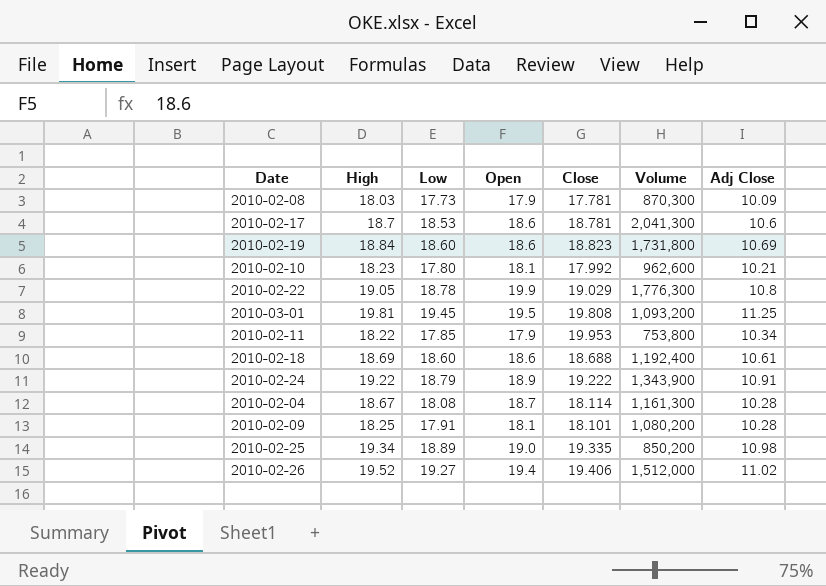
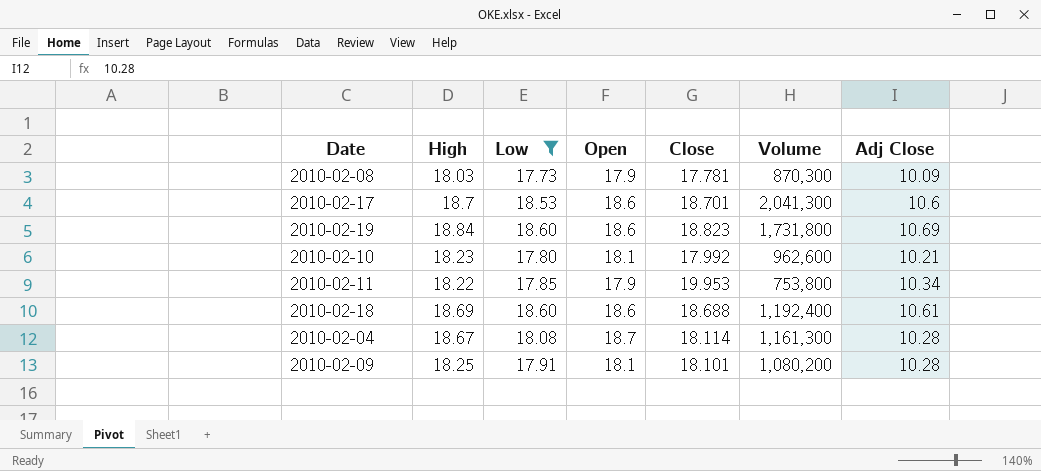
filter: none -> Low <= 18.60
2010-02-17 | Close: 18.781 -> 18.701

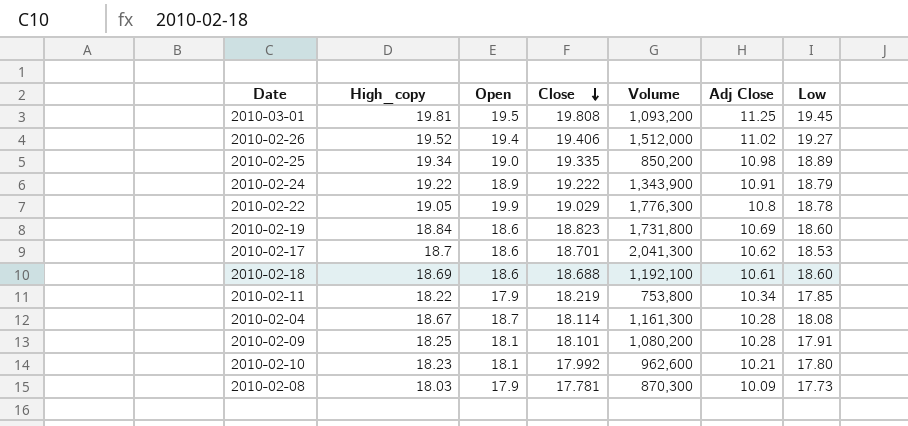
filter: Low <= 18.60 -> none
row order: none -> Close descending
column name: High -> High_copy
column Low | position: 3 -> 7
2010-02-17 | Adj Close: 10.6 -> 10.62
2010-02-18 | Volume: 1,192,400 -> 1,192,100
2010-02-11 | Close: 19.953 -> 18.219

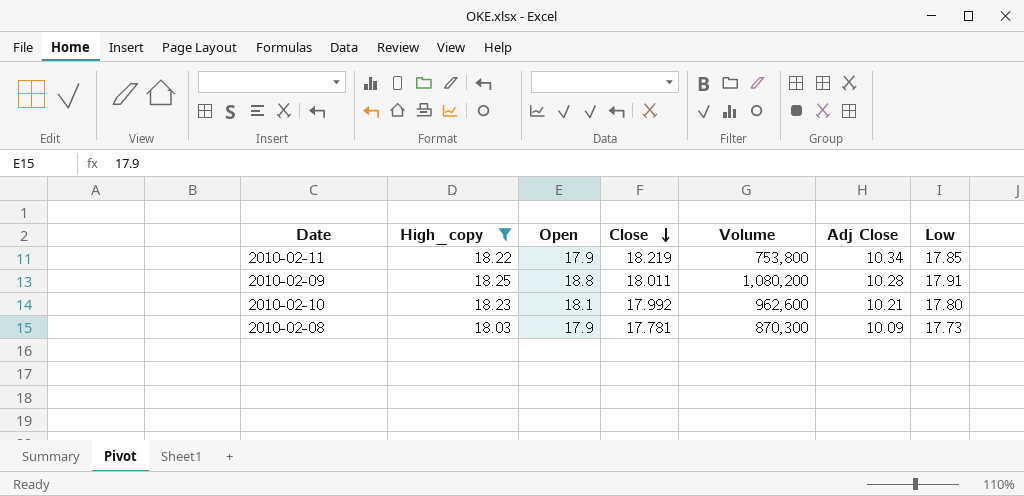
filter: none -> High_copy <= 18.25
2010-02-09 | Open: 18.1 -> 18.8
2010-02-09 | Close: 18.101 -> 18.011

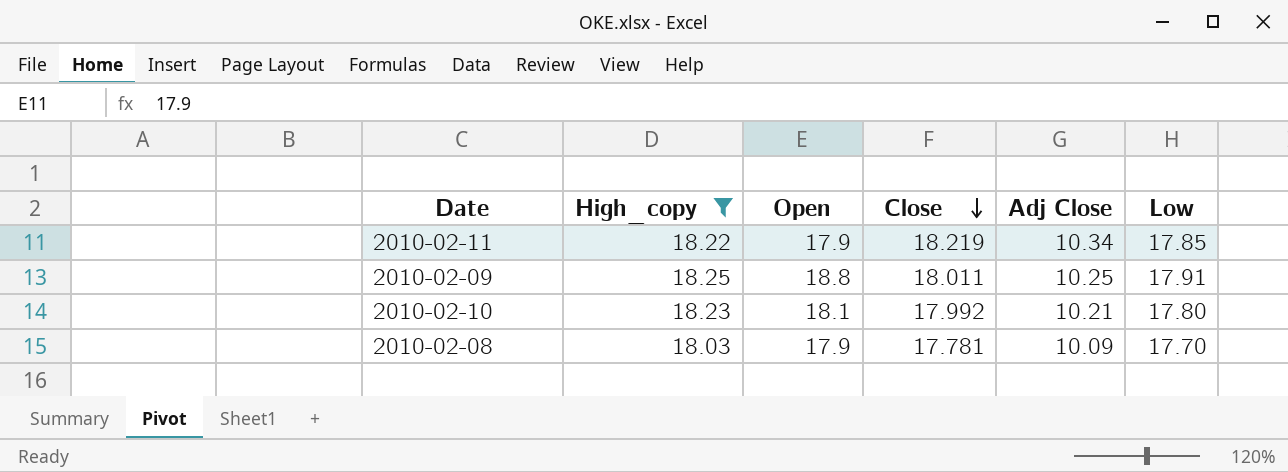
column Volume | position: 5 -> none
2010-02-09 | Adj Close: 10.28 -> 10.25
2010-02-08 | Low: 17.73 -> 17.70

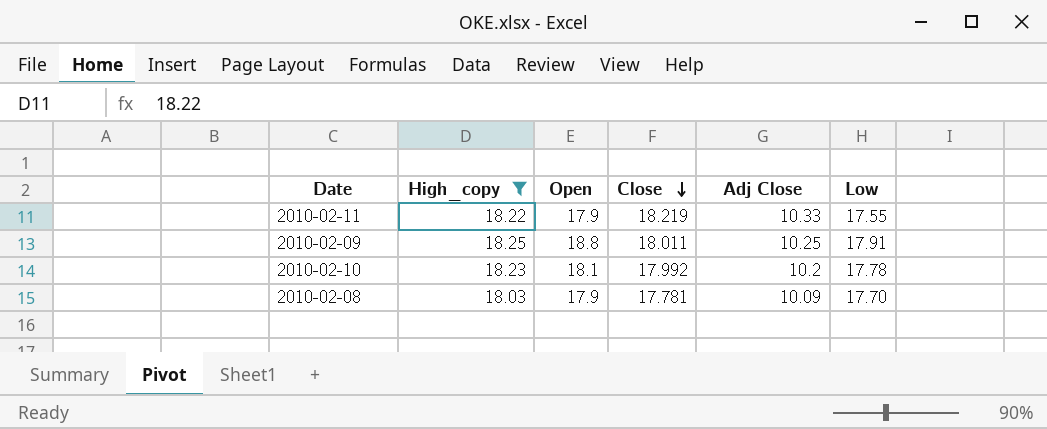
2010-02-11 | Adj Close: 10.34 -> 10.33
2010-02-11 | Low: 17.85 -> 17.55
2010-02-10 | Adj Close: 10.21 -> 10.2
2010-02-10 | Low: 17.80 -> 17.78

